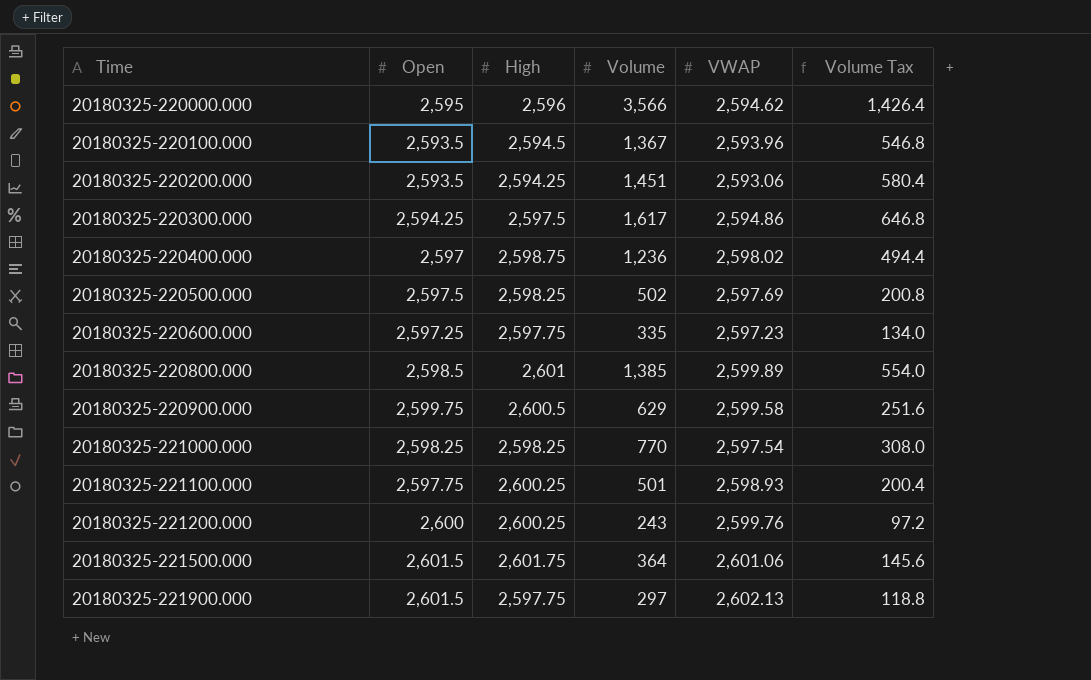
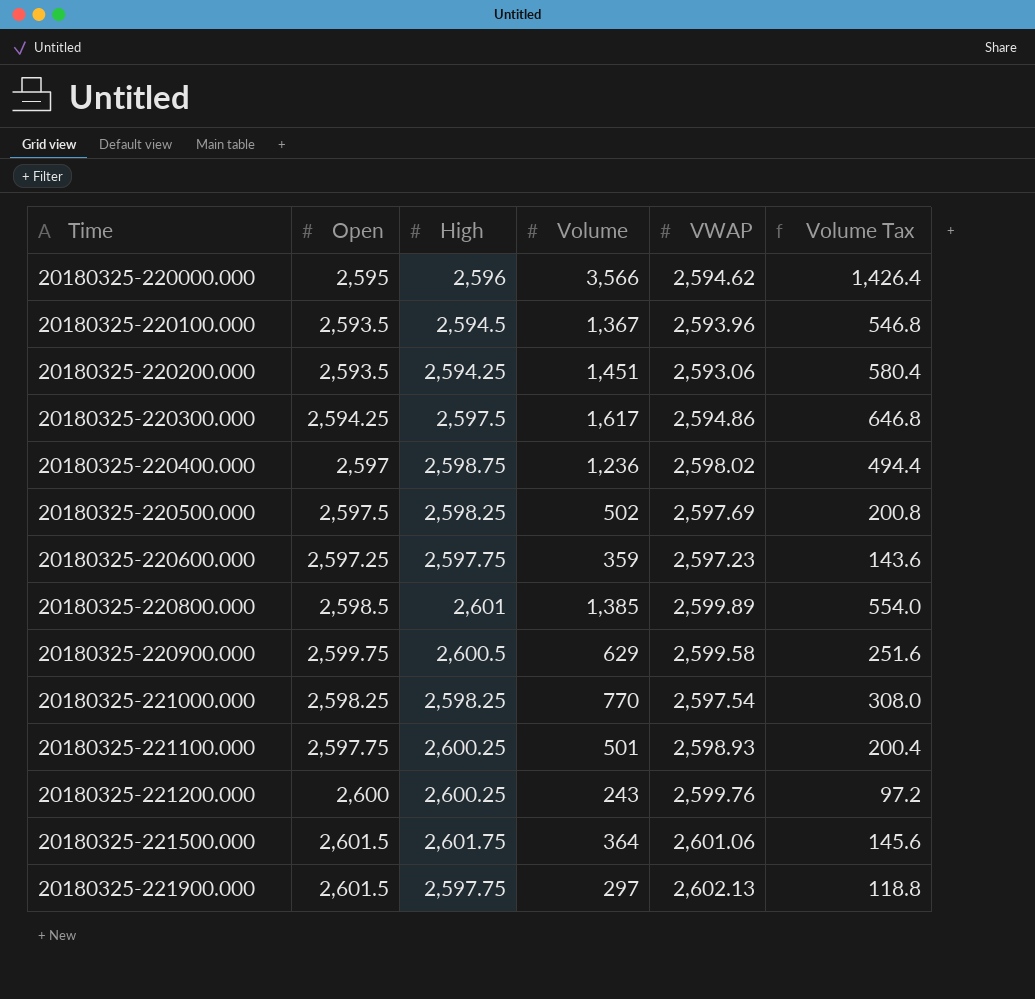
20180325-220600.000 | Volume: 335 -> 359
20180325-220600.000 | Volume Tax: 134.0 -> 143.6

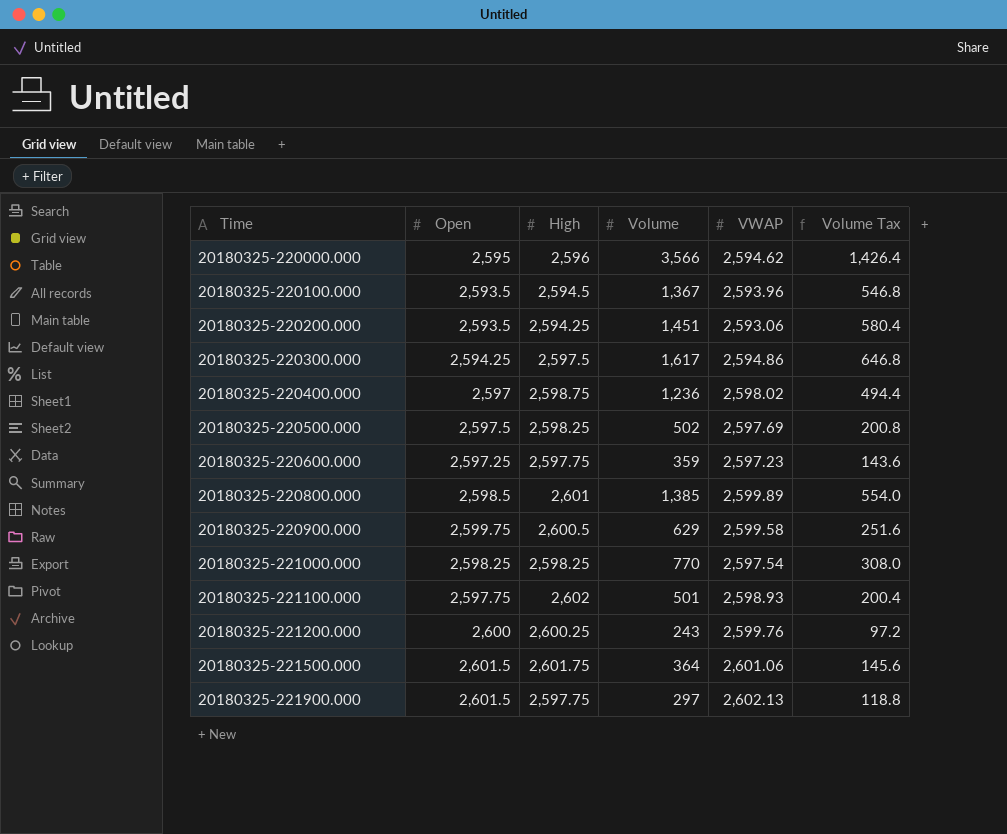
20180325-221100.000 | High: 2,600.25 -> 2,602

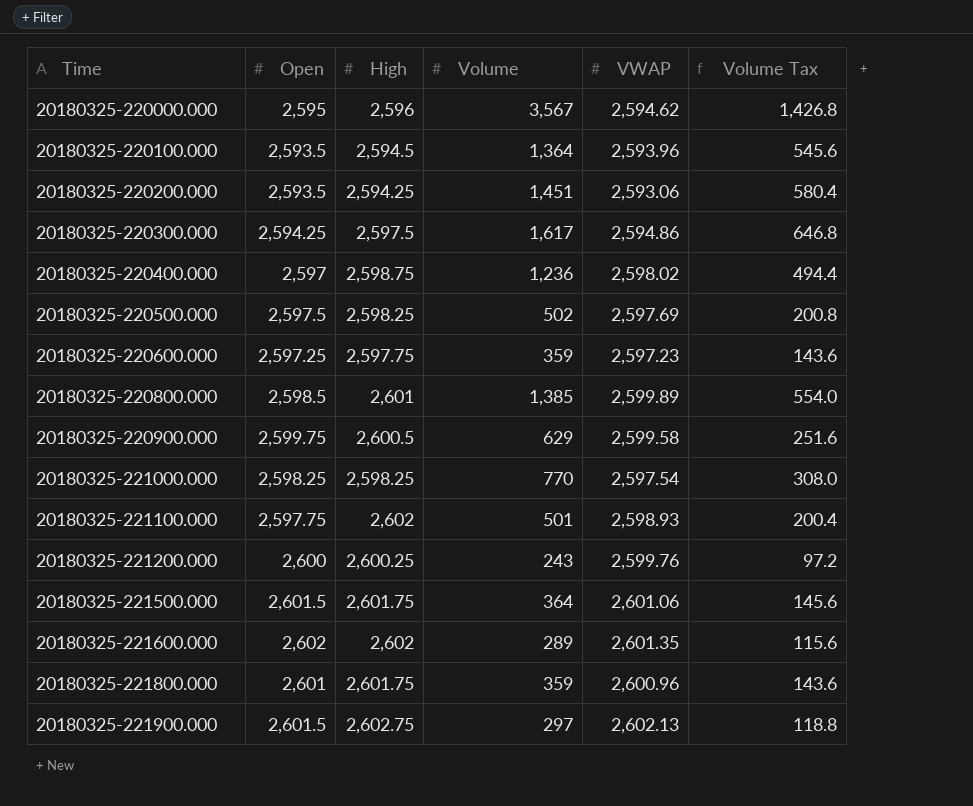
20180325-220000.000 | Volume: 3,566 -> 3,567
20180325-220000.000 | Volume Tax: 1,426.4 -> 1,426.8
20180325-220100.000 | Volume: 1,367 -> 1,364
20180325-220100.000 | Volume Tax: 546.8 -> 545.6
row 20180325-221600.000: none -> 2,602 | 2,602 | 289 | 2,601.35 | 115.6
row 20180325-221800.000: none -> 2,601 | 2,601.75 | 359 | 2,600.96 | 143.6
20180325-221900.000 | High: 2,597.75 -> 2,602.75

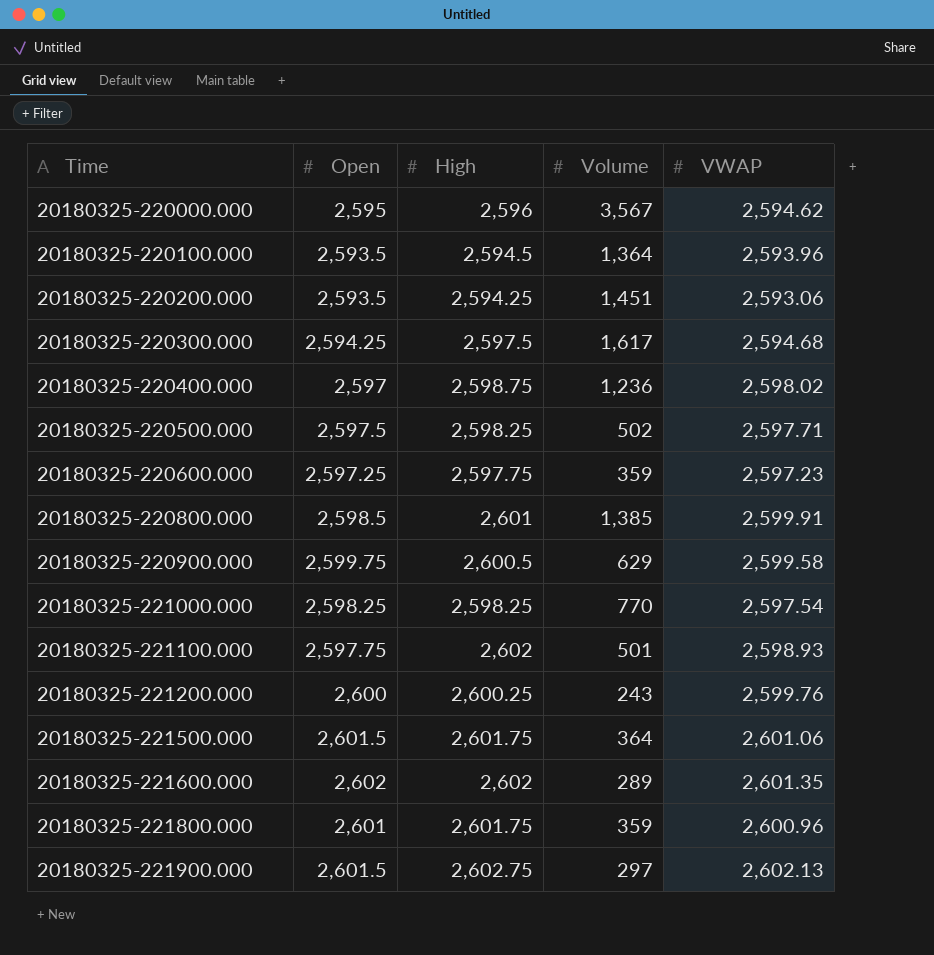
column Volume Tax | formula: [Volume] * 0.4 -> none
20180325-220300.000 | VWAP: 2,594.86 -> 2,594.68
20180325-220500.000 | VWAP: 2,597.69 -> 2,597.71
20180325-220800.000 | VWAP: 2,599.89 -> 2,599.91

